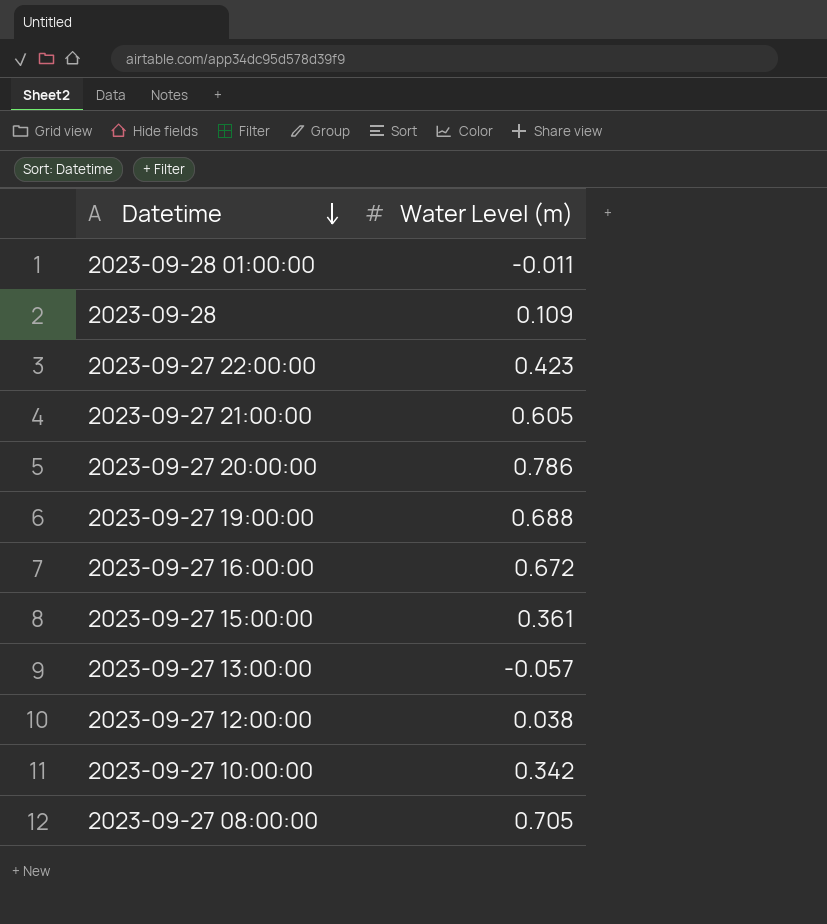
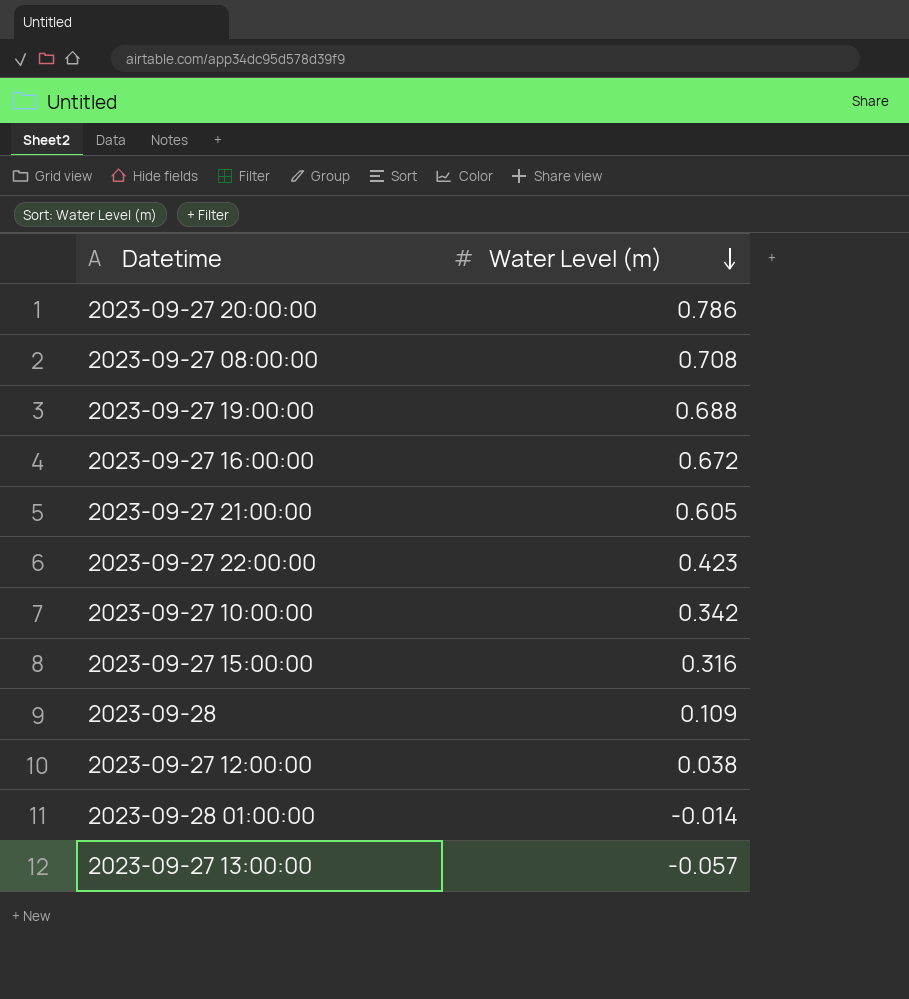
row order: Datetime descending -> Water Level (m) descending
2023-09-27 08:00:00 | Water Level (m): 0.705 -> 0.708
2023-09-27 15:00:00 | Water Level (m): 0.361 -> 0.316
2023-09-28 01:00:00 | Water Level (m): -0.011 -> -0.014

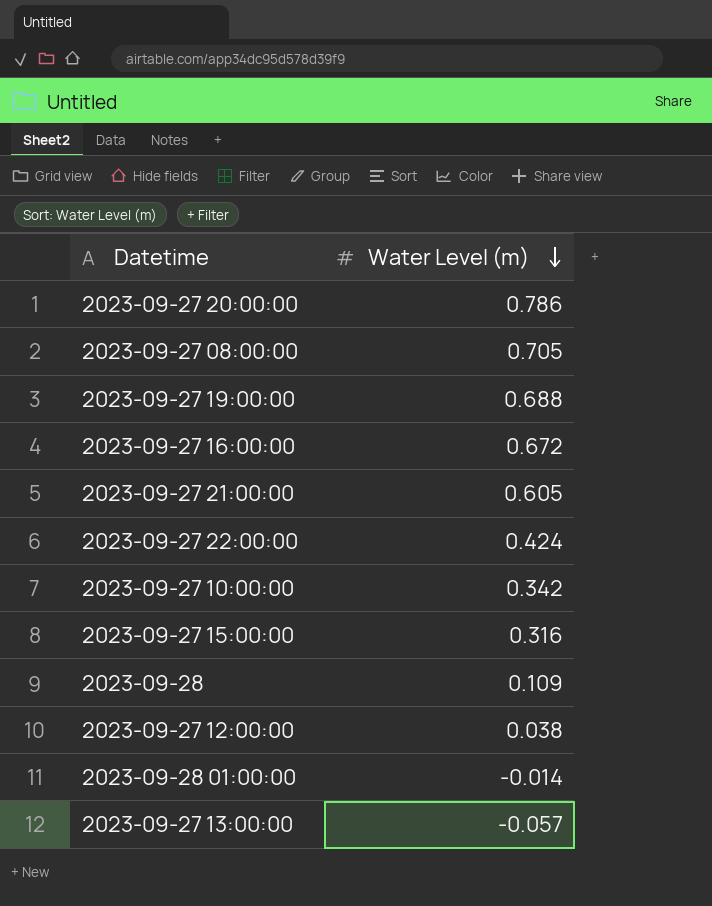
2023-09-27 08:00:00 | Water Level (m): 0.708 -> 0.705
2023-09-27 22:00:00 | Water Level (m): 0.423 -> 0.424

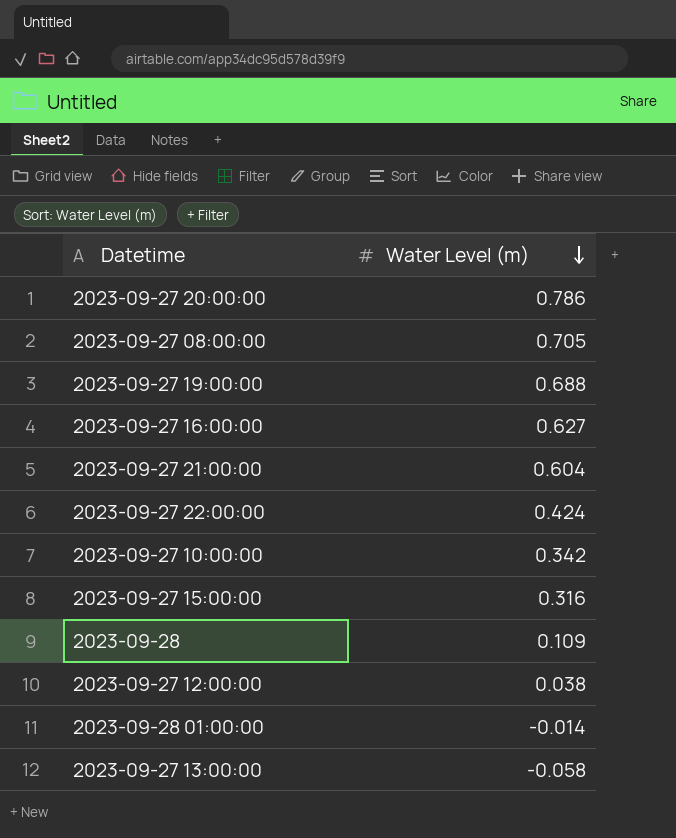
2023-09-27 16:00:00 | Water Level (m): 0.672 -> 0.627
2023-09-27 21:00:00 | Water Level (m): 0.605 -> 0.604
2023-09-27 13:00:00 | Water Level (m): -0.057 -> -0.058

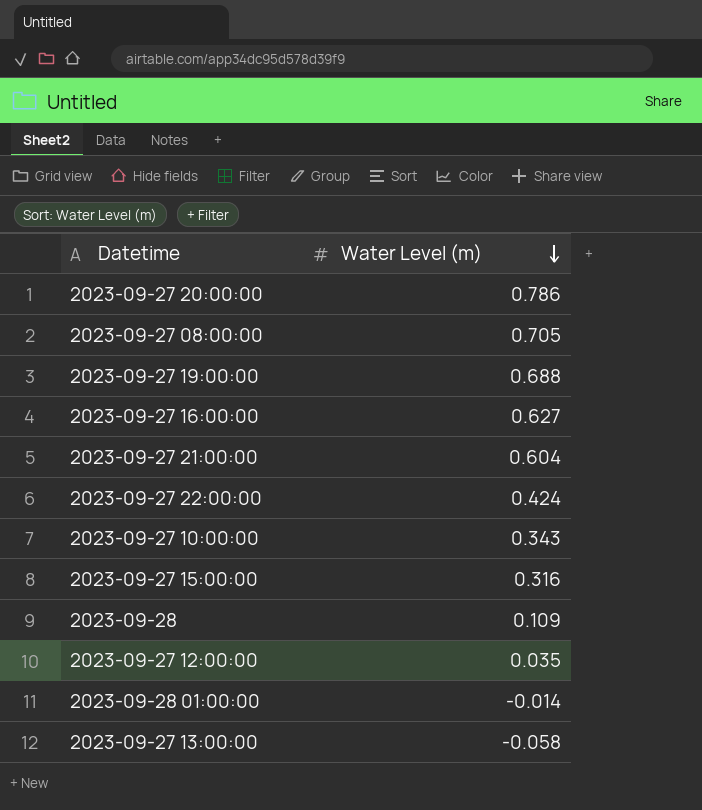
2023-09-27 10:00:00 | Water Level (m): 0.342 -> 0.343
2023-09-27 12:00:00 | Water Level (m): 0.038 -> 0.035

